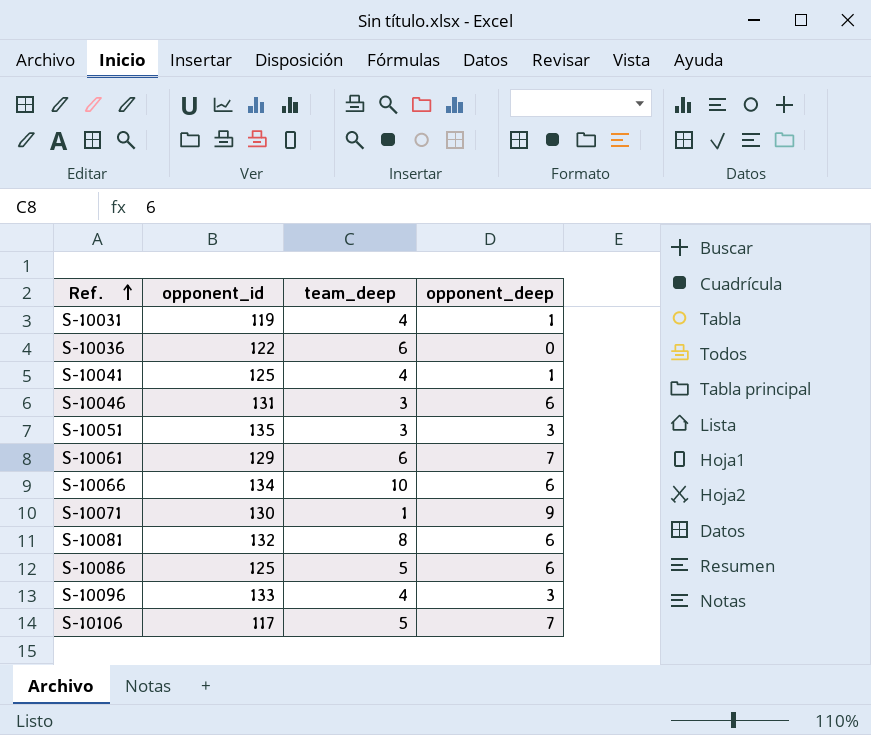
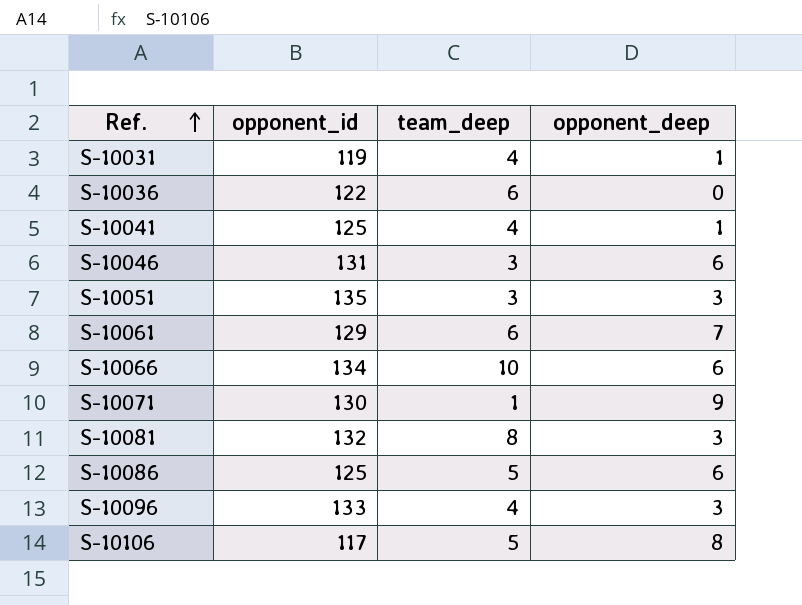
S-10081 | opponent_deep: 6 -> 3
S-10106 | opponent_deep: 7 -> 8

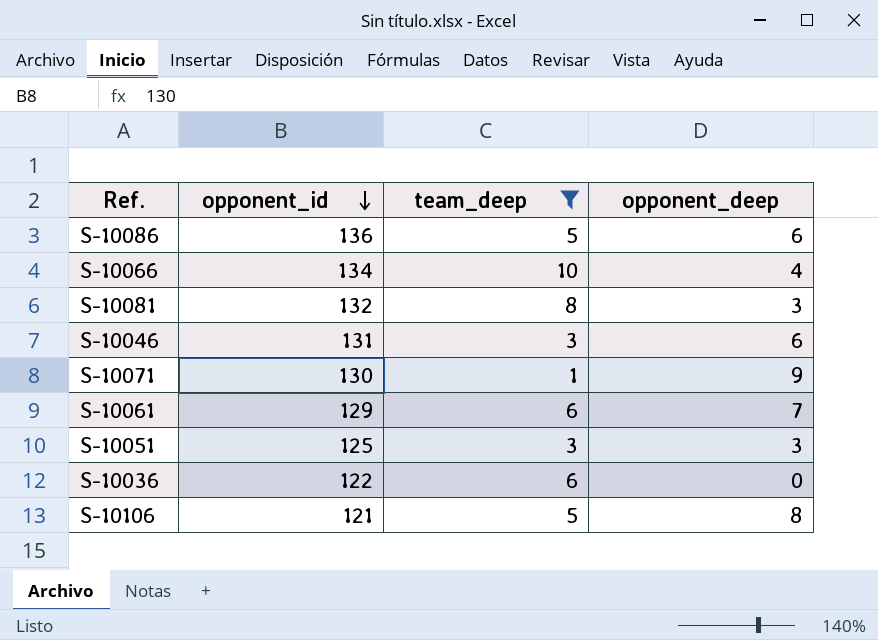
filter: none -> team_deep != 4
row order: Ref. ascending -> opponent_id descending
S-10086 | opponent_id: 125 -> 136
S-10066 | opponent_deep: 6 -> 4
S-10051 | opponent_id: 135 -> 125
S-10106 | opponent_id: 117 -> 121

